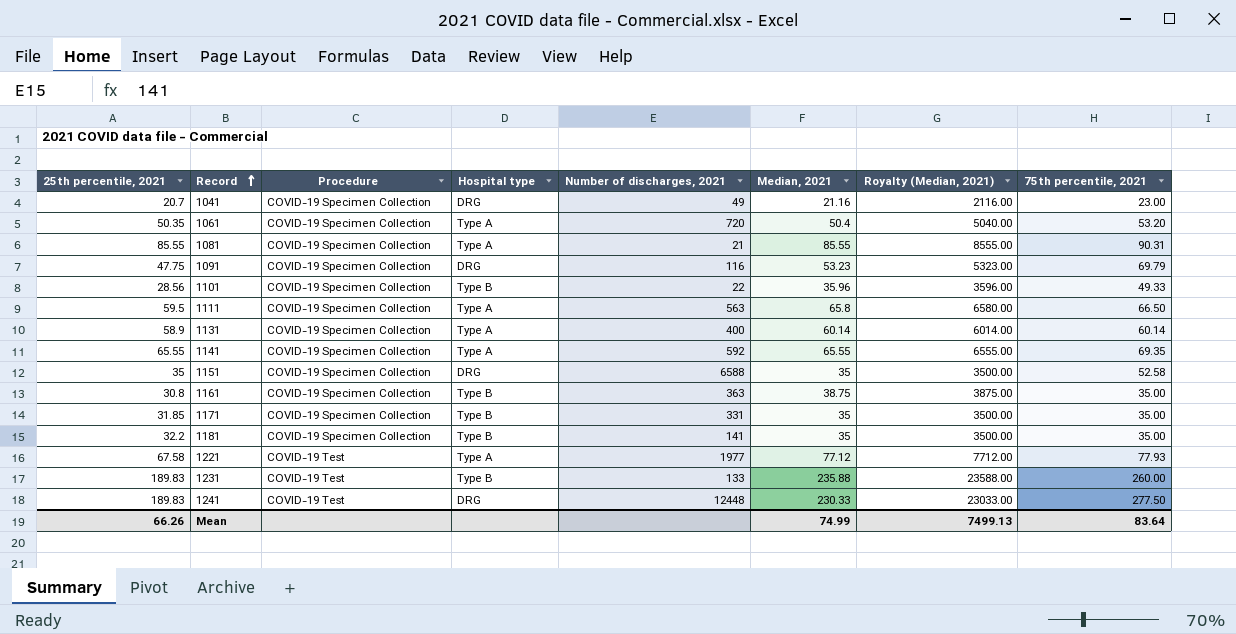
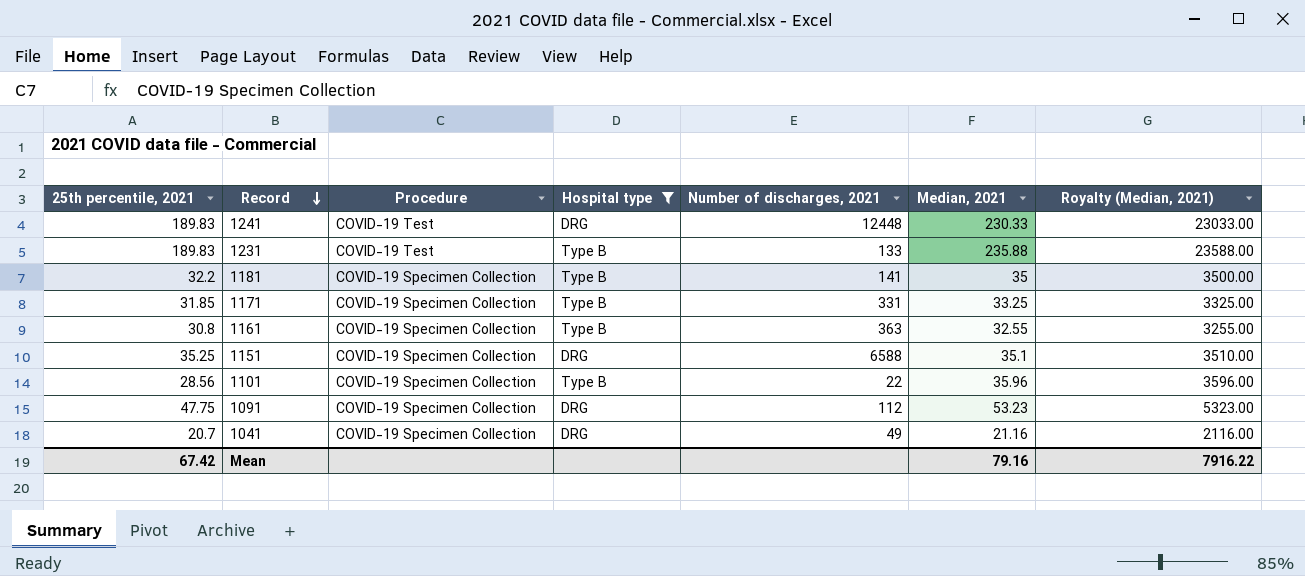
filter: none -> Hospital type != Type A
row order: Record ascending -> Record descending
column 75th percentile, 2021 | position: 8 -> none
1171 | Median, 2021: 35 -> 33.25
1171 | Royalty (Median, 2021): 3500.00 -> 3325.00
1161 | Median, 2021: 38.75 -> 32.55
1161 | Royalty (Median, 2021): 3875.00 -> 3255.00
1151 | 25th percentile, 2021: 35 -> 35.25
1151 | Median, 2021: 35 -> 35.1
1151 | Royalty (Median, 2021): 3500.00 -> 3510.00
1091 | Number of discharges, 2021: 116 -> 112
Mean | 25th percentile, 2021: 66.26 -> 67.42
Mean | Median, 2021: 74.99 -> 79.16
Mean | Royalty (Median, 2021): 7499.13 -> 7916.22

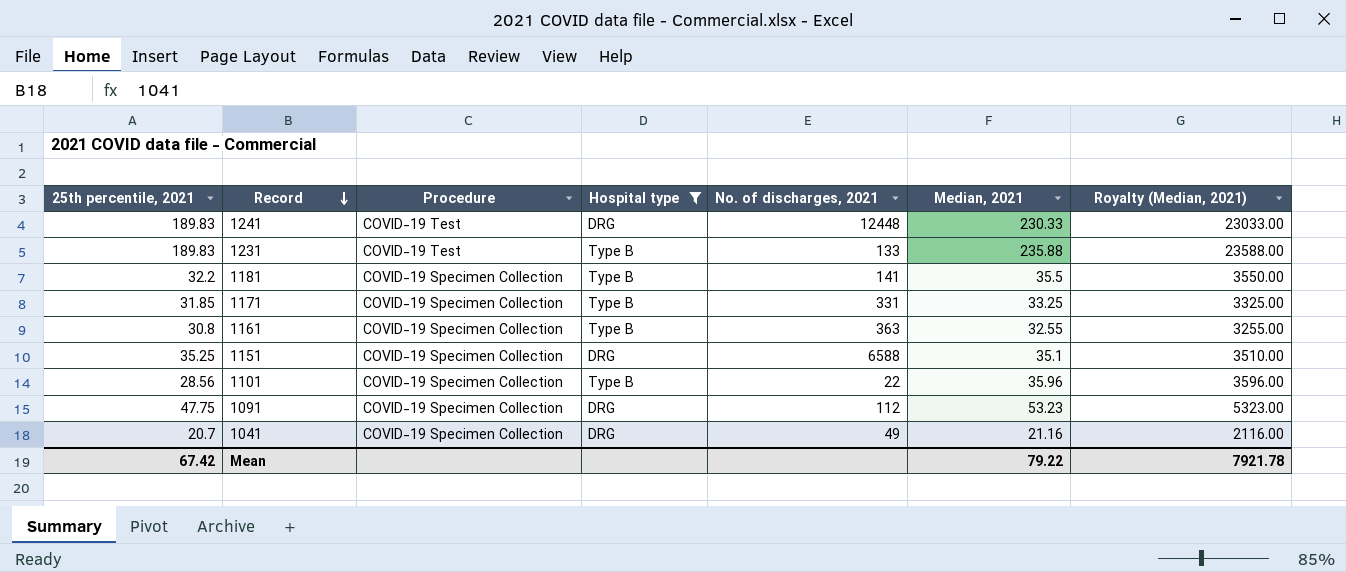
column name: Number of discharges, 2021 -> No. of discharges, 2021
1181 | Median, 2021: 35 -> 35.5
1181 | Royalty (Median, 2021): 3500.00 -> 3550.00
Mean | Median, 2021: 79.16 -> 79.22
Mean | Royalty (Median, 2021): 7916.22 -> 7921.78

